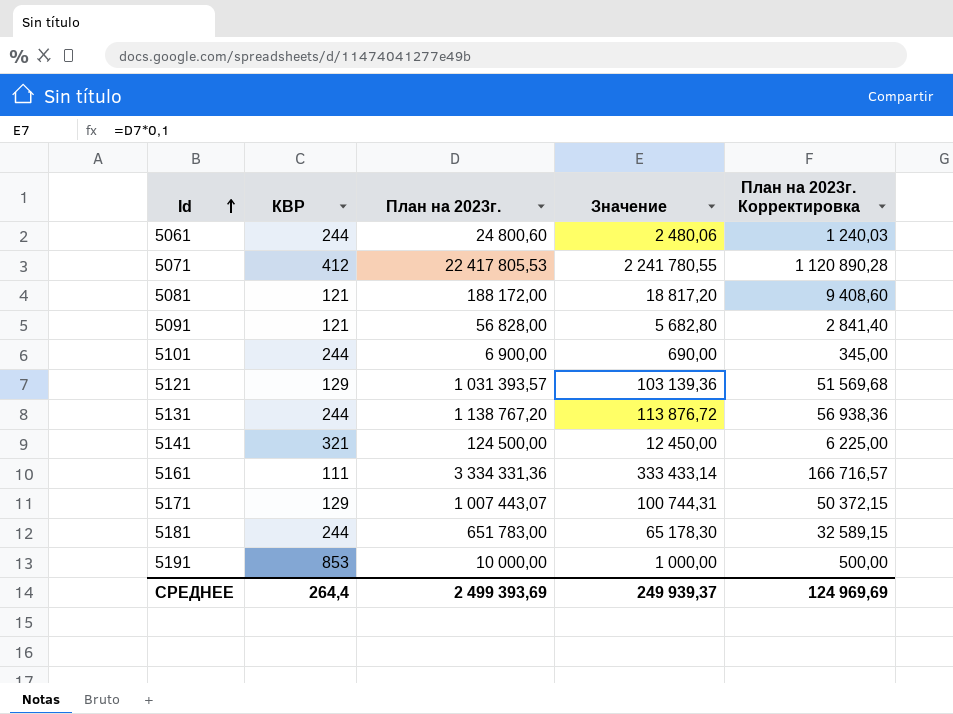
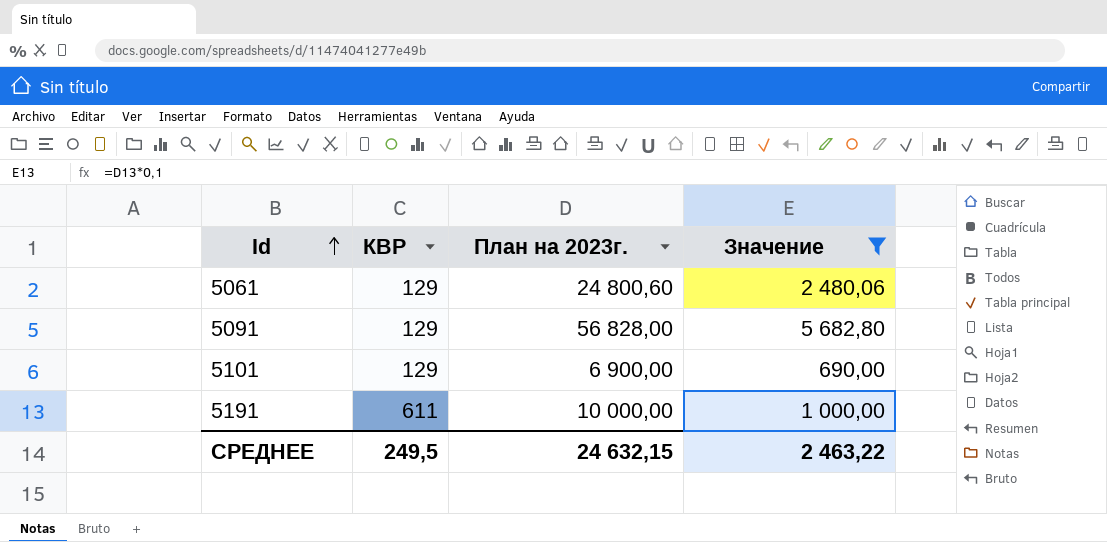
filter: none -> Значение <= 5 682,80
column План на 2023г. Корректировка | formula: [План на 2023г.] * 0,05 -> none
5061 | КВР: 244 -> 129
5091 | КВР: 121 -> 129
5101 | КВР: 244 -> 129
5191 | КВР: 853 -> 611
СРЕДНЕЕ | КВР: 264,4 -> 249,5
СРЕДНЕЕ | План на 2023г.: 2 499 393,69 -> 24 632,15
СРЕДНЕЕ | Значение: 249 939,37 -> 2 463,22

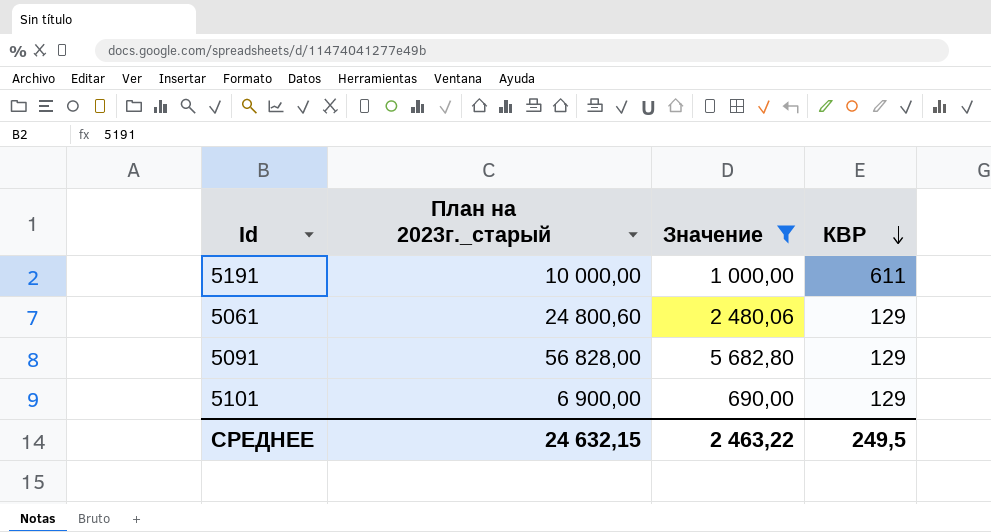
row order: Id ascending -> КВР descending
column name: План на 2023г. -> План на 2023г._старый
column КВР | position: 2 -> 4

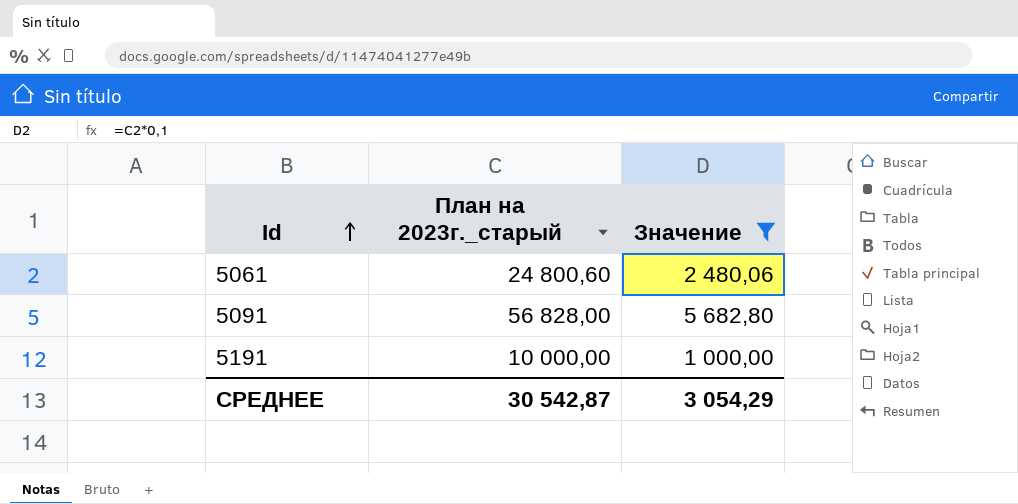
row order: КВР descending -> Id ascending
column КВР | position: 4 -> none
row 5101: 6 900,00 | 690,00 | 129 -> none
СРЕДНЕЕ | План на 2023г._старый: 24 632,15 -> 30 542,87
СРЕДНЕЕ | Значение: 2 463,22 -> 3 054,29

